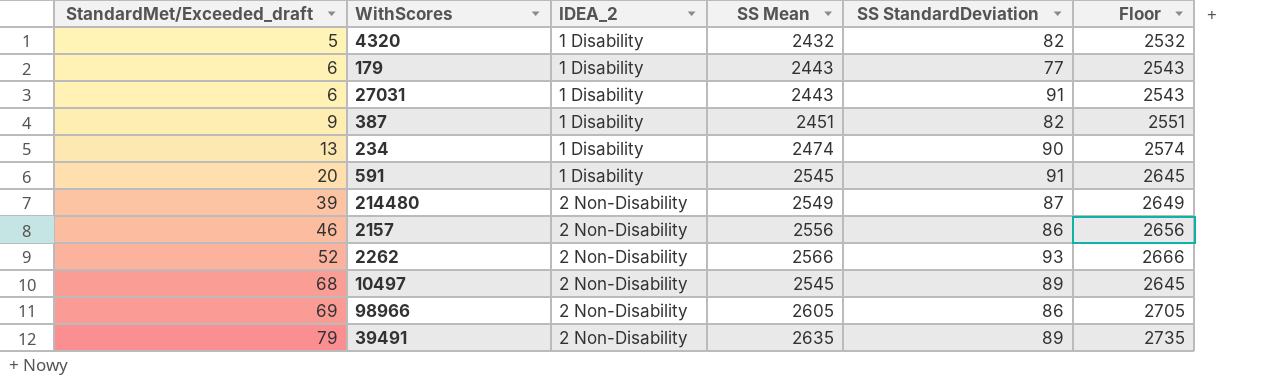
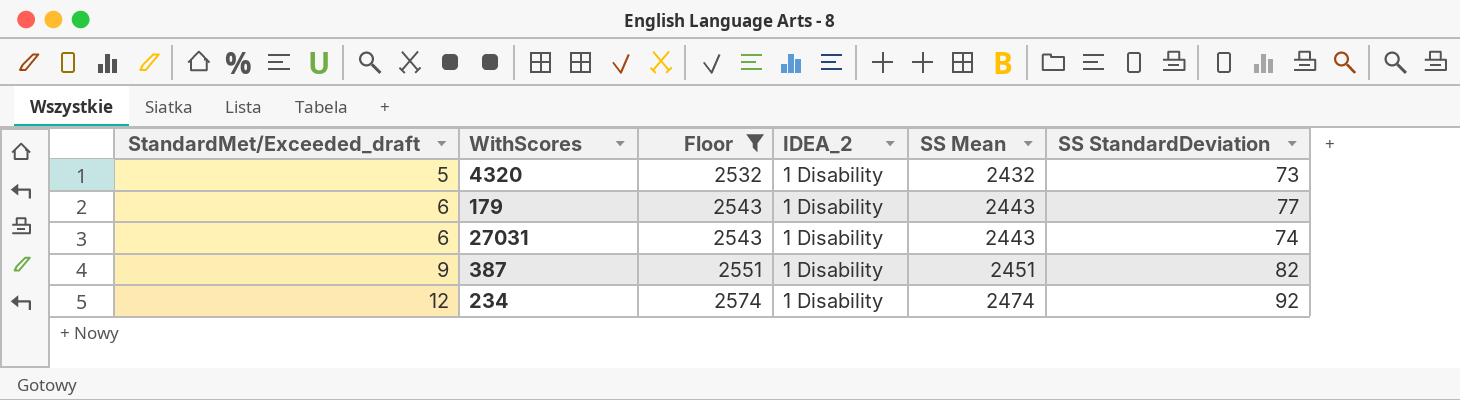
filter: none -> Floor <= 2574
column Floor | position: 6 -> 3
4320 | SS StandardDeviation: 82 -> 73
27031 | SS StandardDeviation: 91 -> 74
234 | StandardMet/Exceeded_draft: 13 -> 12
234 | SS StandardDeviation: 90 -> 92

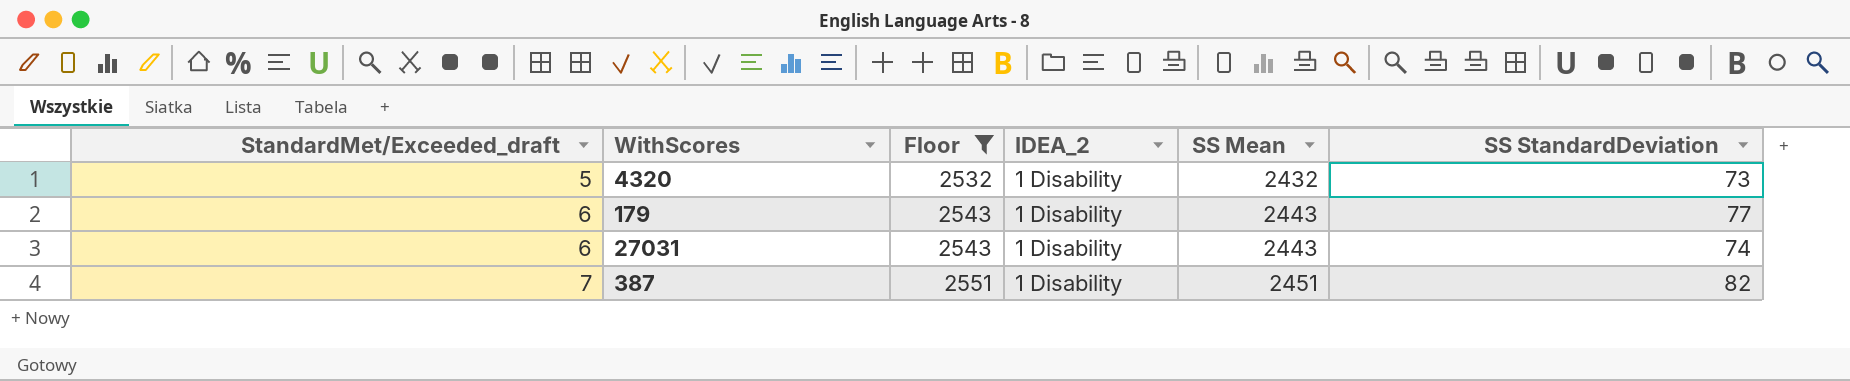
row 234: 12 | 2574 | 1 Disability | 2474 | 92 -> none
387 | StandardMet/Exceeded_draft: 9 -> 7

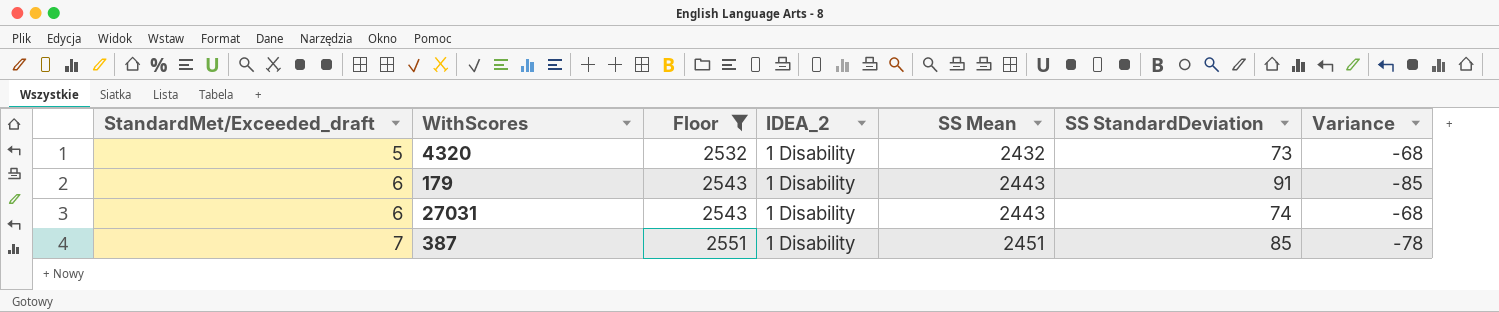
column Variance | formula: none -> [StandardMet/Exceeded_draft] - [SS StandardDeviation]
179 | SS StandardDeviation: 77 -> 91
387 | SS StandardDeviation: 82 -> 85

